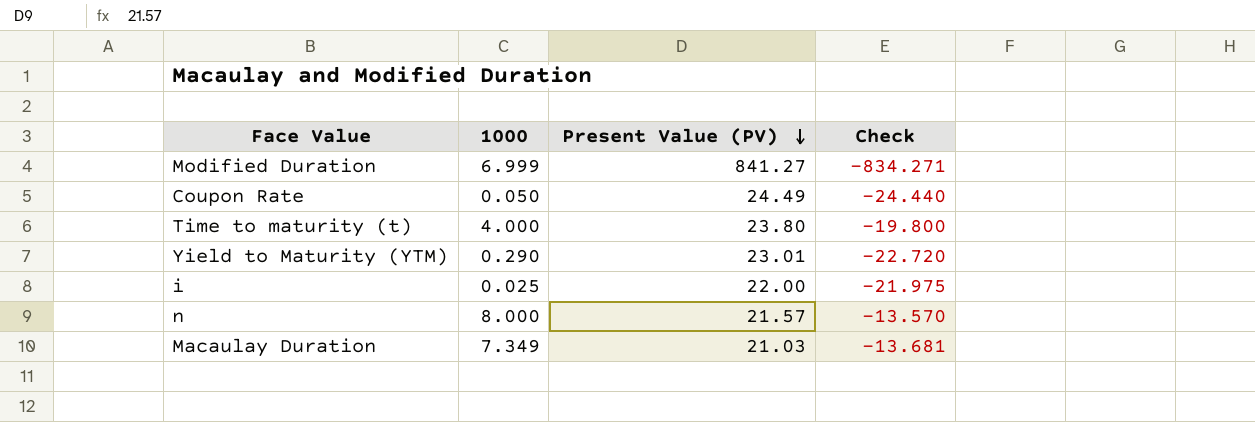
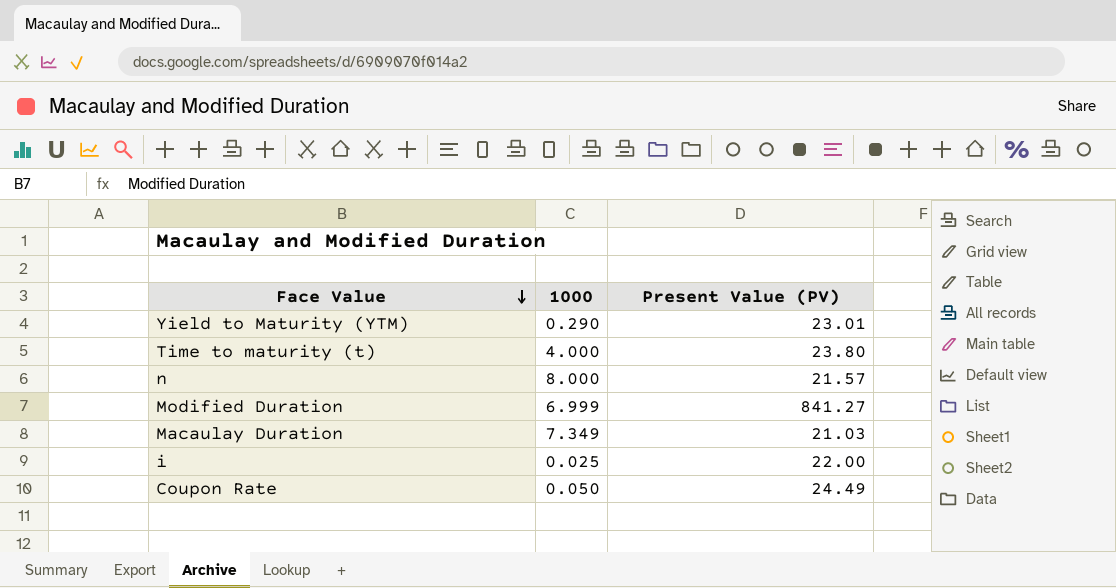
row order: Present Value (PV) descending -> Face Value descending
column Check | formula: [1000] - [Present Value (PV)] -> none

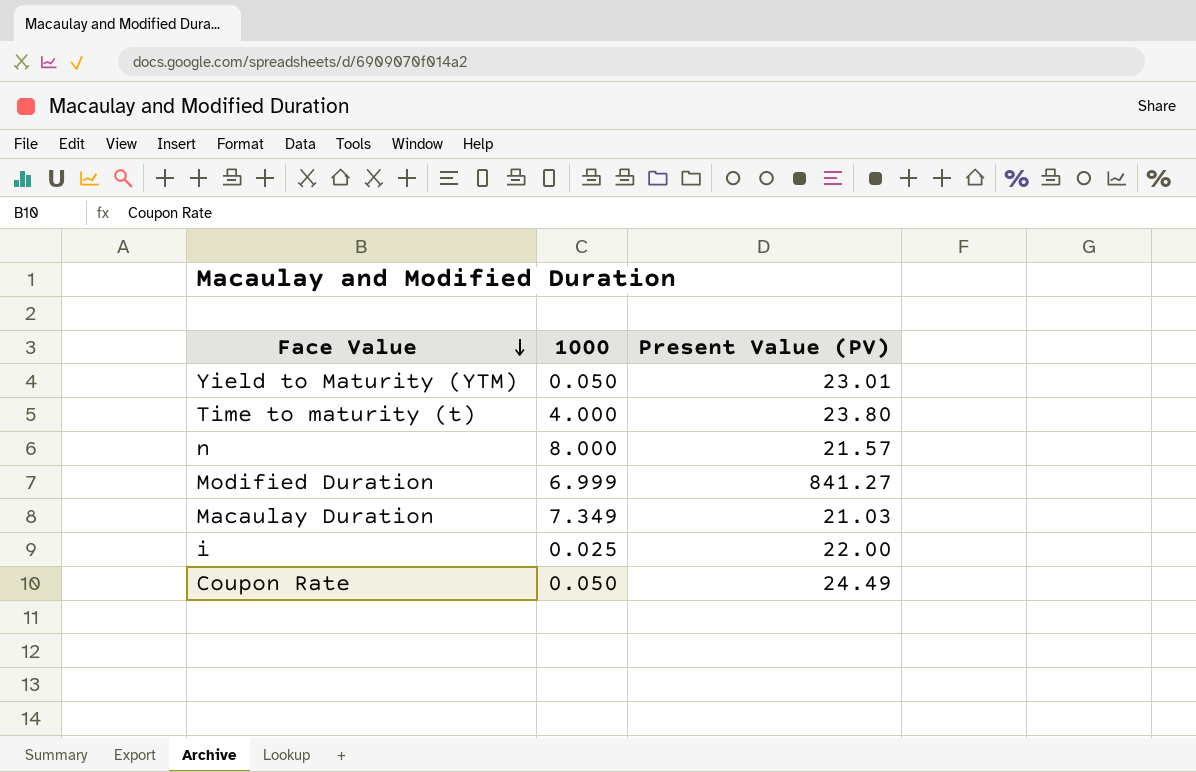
Yield to Maturity (YTM) | 1000: 0.290 -> 0.050

